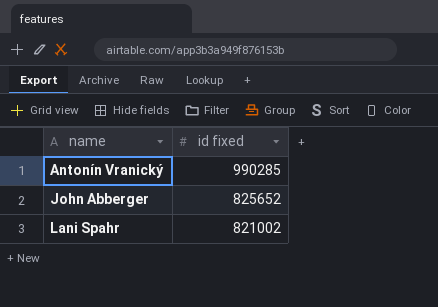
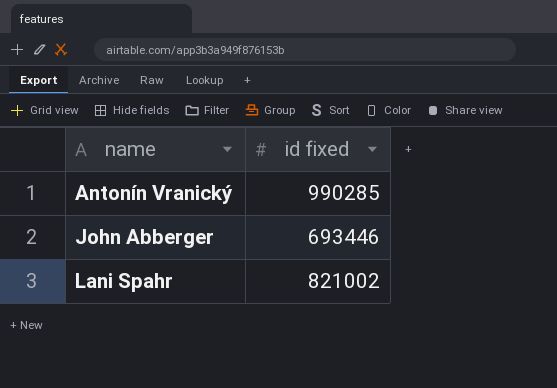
John Abberger | id fixed: 825652 -> 693446

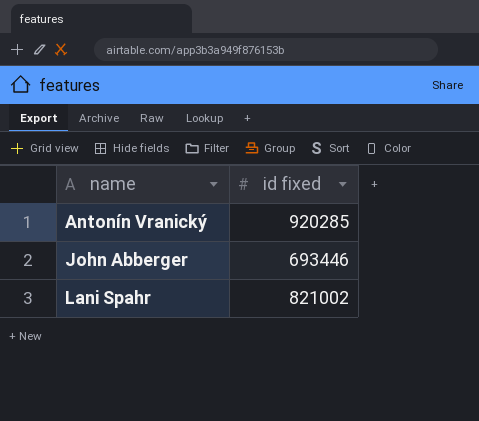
Antonín Vranický | id fixed: 990285 -> 920285

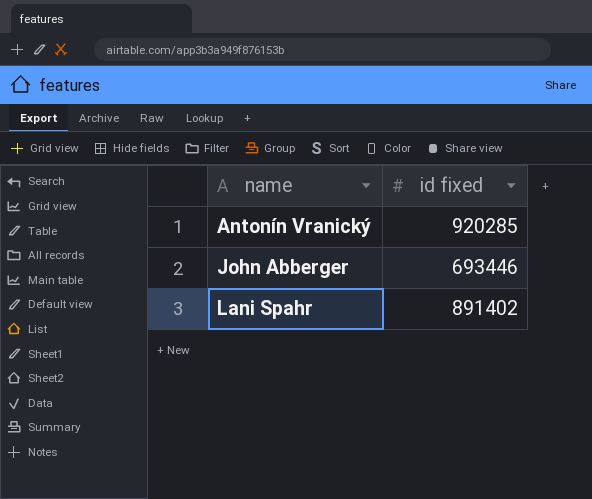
Lani Spahr | id fixed: 821002 -> 891402

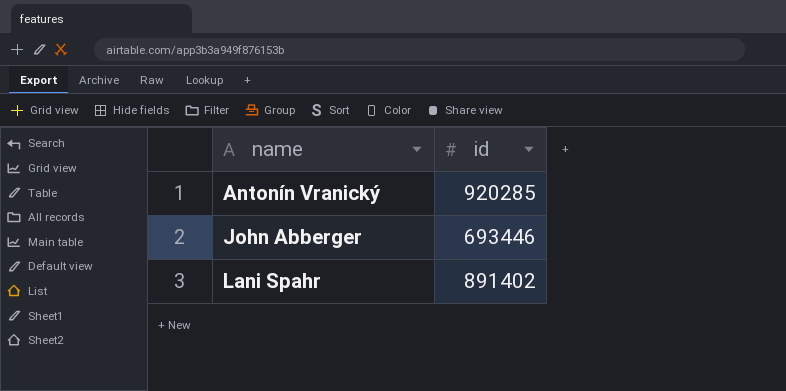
column name: id fixed -> id

